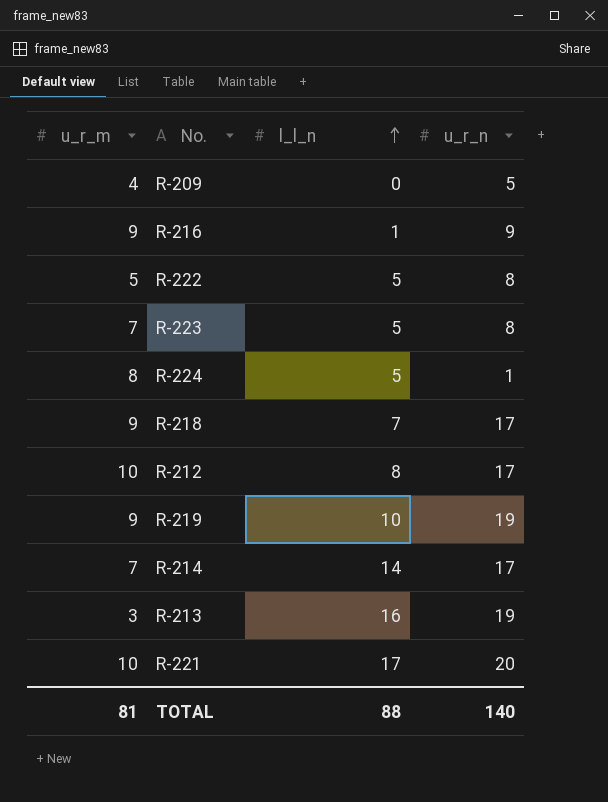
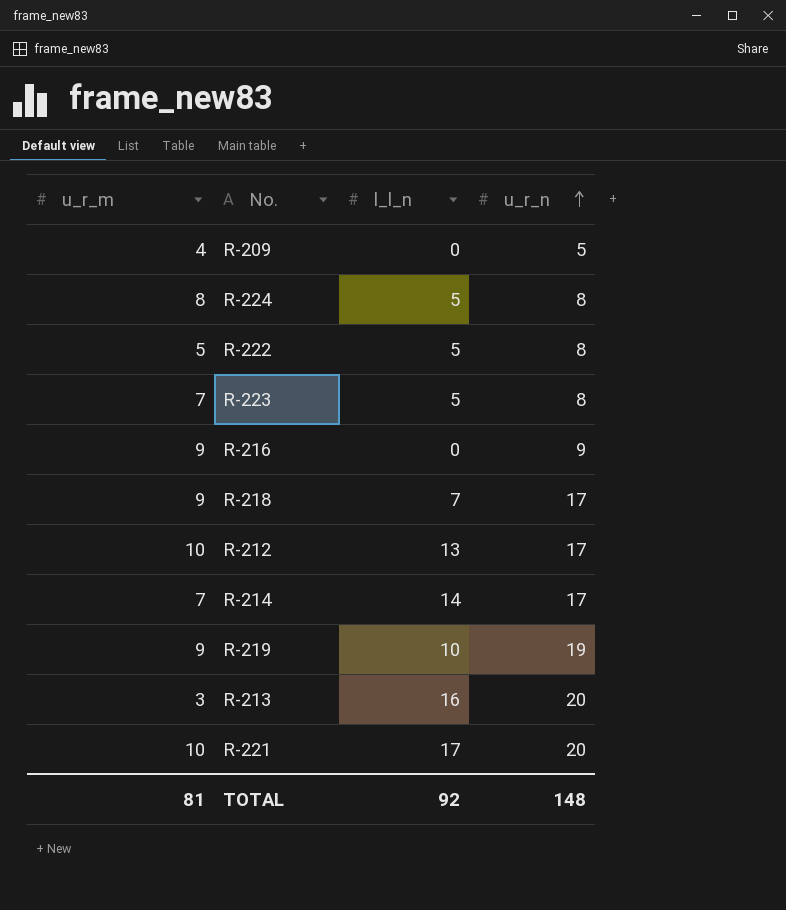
row order: l_l_n ascending -> u_r_n ascending
R-224 | u_r_n: 1 -> 8
R-216 | l_l_n: 1 -> 0
R-212 | l_l_n: 8 -> 13
R-213 | u_r_n: 19 -> 20
TOTAL | l_l_n: 88 -> 92
TOTAL | u_r_n: 140 -> 148

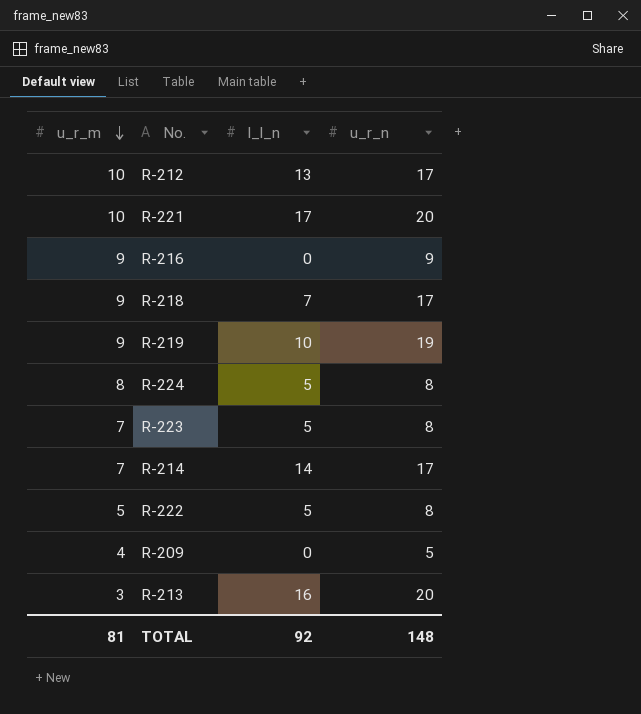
row order: u_r_n ascending -> u_r_m descending

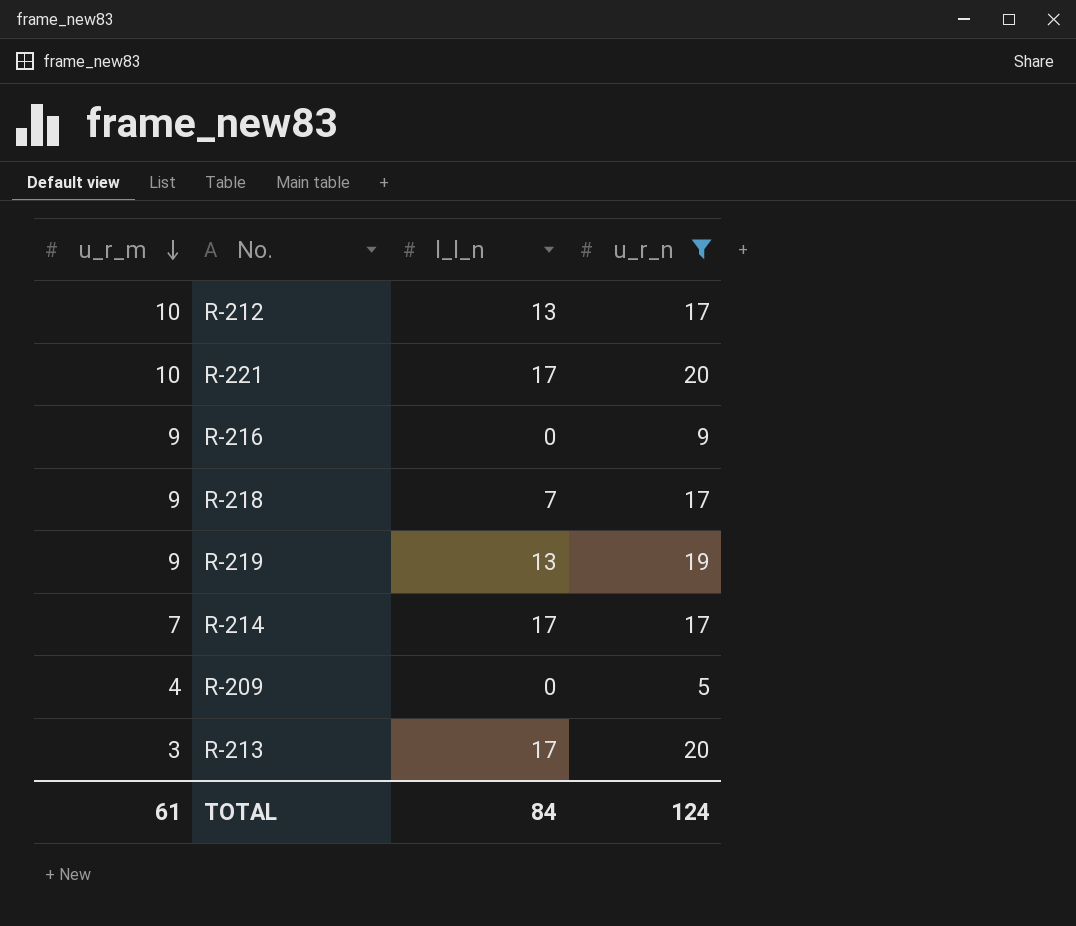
filter: none -> u_r_n != 8
R-219 | l_l_n: 10 -> 13
R-214 | l_l_n: 14 -> 17
R-213 | l_l_n: 16 -> 17
TOTAL | u_r_m: 81 -> 61
TOTAL | l_l_n: 92 -> 84
TOTAL | u_r_n: 148 -> 124

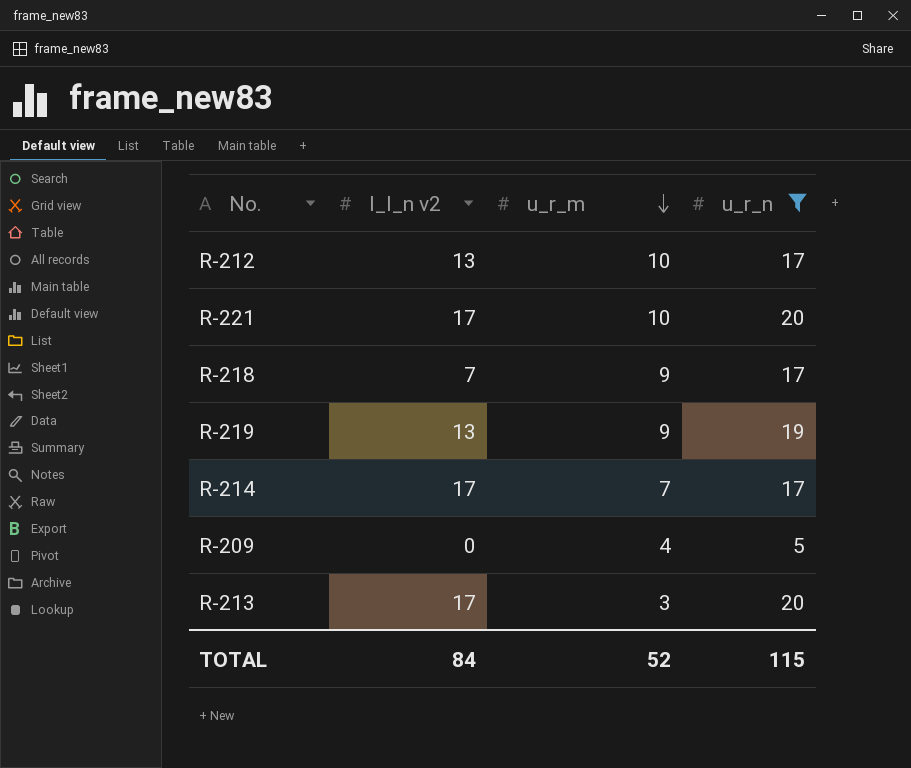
column name: l_l_n -> l_l_n v2
column u_r_m | position: 1 -> 3
row R-216: 9 | 0 | 9 -> none
TOTAL | u_r_m: 61 -> 52
TOTAL | u_r_n: 124 -> 115

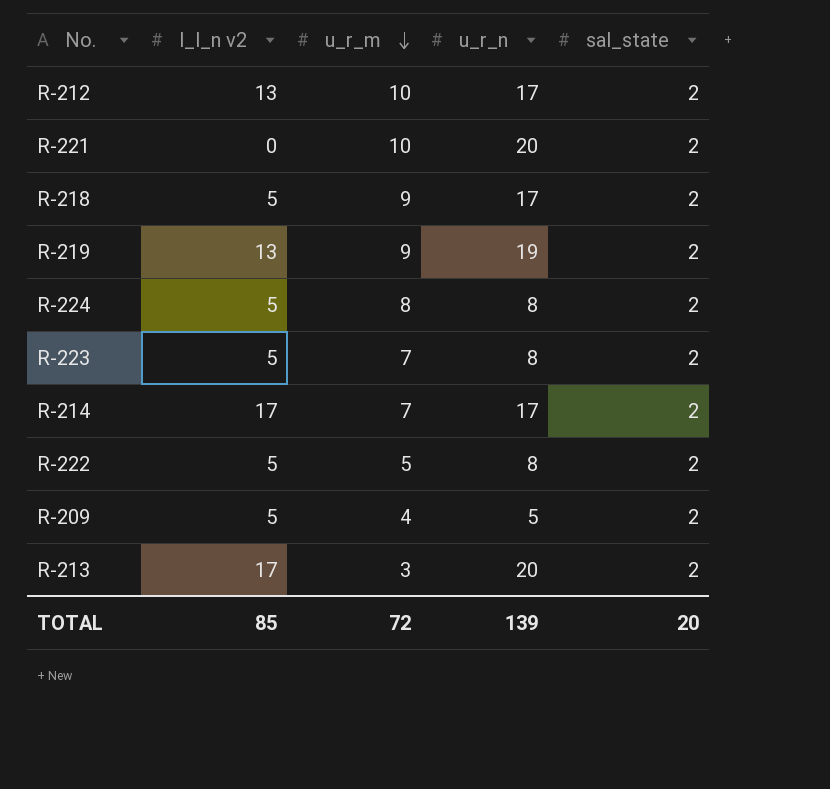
filter: u_r_n != 8 -> none
column sal_state | position: none -> 5
R-221 | l_l_n v2: 17 -> 0
R-218 | l_l_n v2: 7 -> 5
R-209 | l_l_n v2: 0 -> 5
TOTAL | l_l_n v2: 84 -> 85
TOTAL | u_r_m: 52 -> 72
TOTAL | u_r_n: 115 -> 139

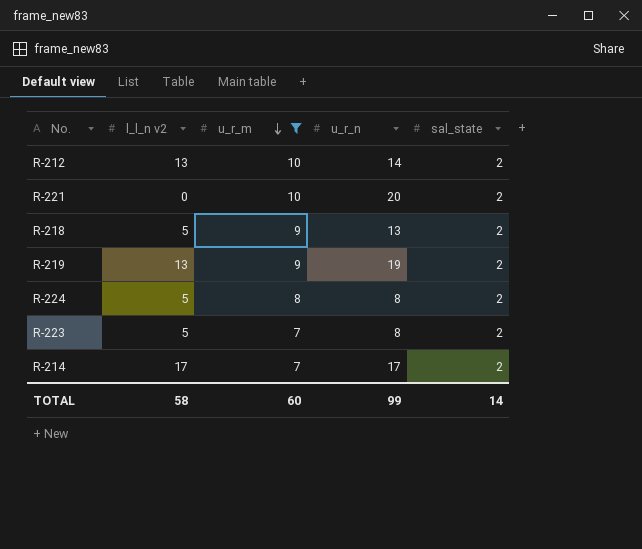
filter: none -> u_r_m >= 7
R-212 | u_r_n: 17 -> 14
R-218 | u_r_n: 17 -> 13
TOTAL | l_l_n v2: 85 -> 58
TOTAL | u_r_m: 72 -> 60
TOTAL | u_r_n: 139 -> 99
TOTAL | sal_state: 20 -> 14

